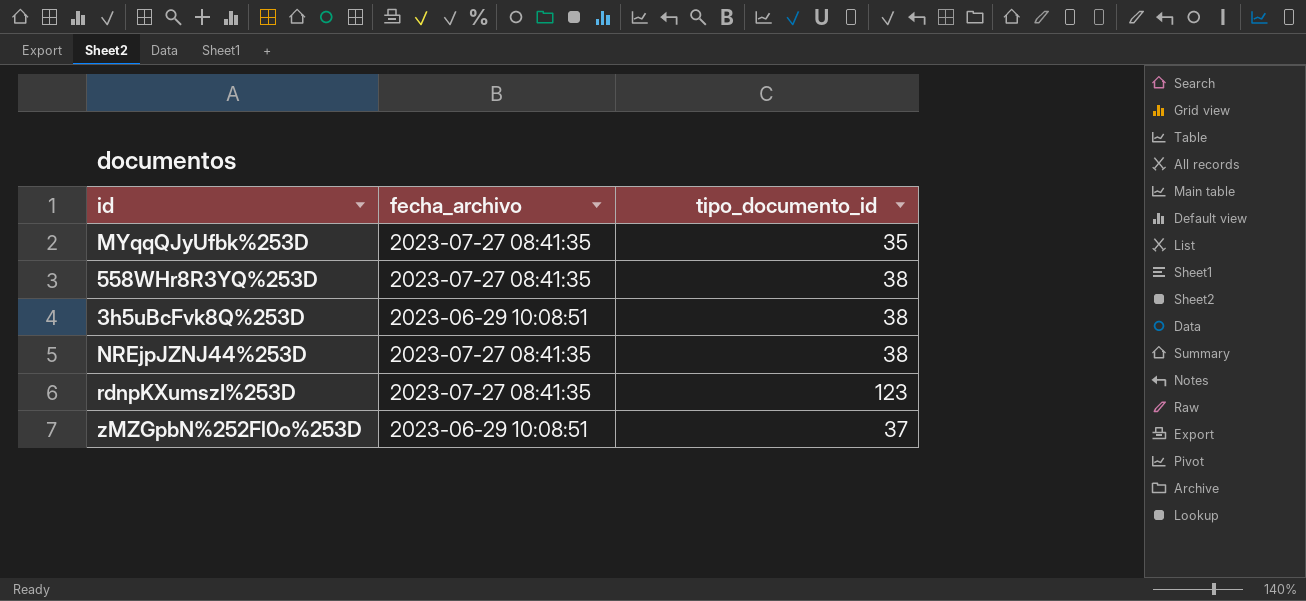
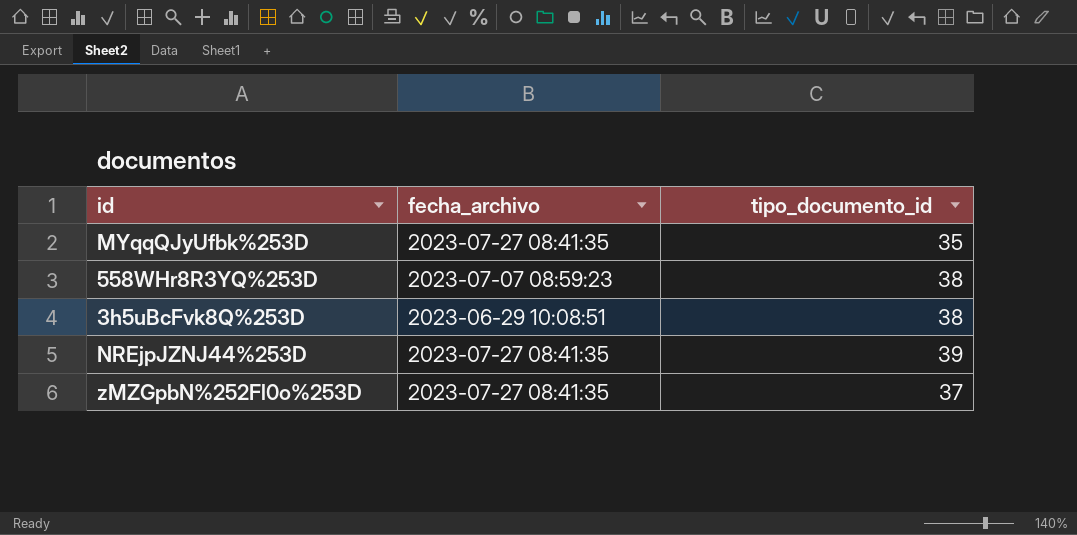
row rdnpKXumszI%253D: 2023-07-27 08:41:35 | 123 -> none
558WHr8R3YQ%253D | fecha_archivo: 2023-07-27 08:41:35 -> 2023-07-07 08:59:23
NREjpJZNJ44%253D | tipo_documento_id: 38 -> 39
zMZGpbN%252Fl0o%253D | fecha_archivo: 2023-06-29 10:08:51 -> 2023-07-27 08:41:35

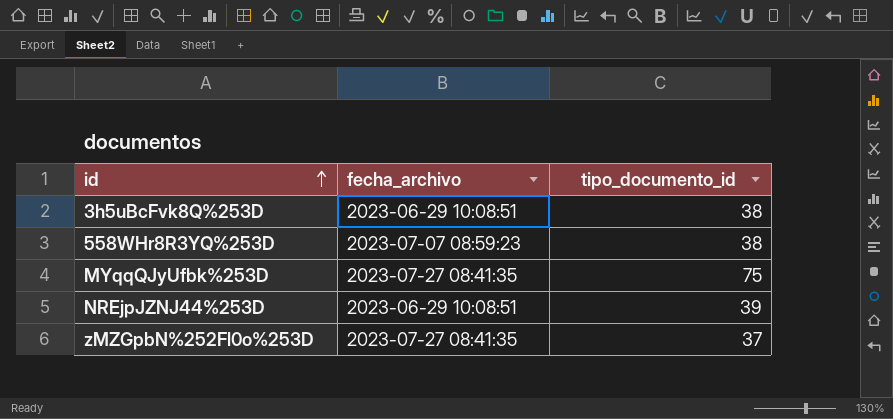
row order: none -> id ascending
MYqqQJyUfbk%253D | tipo_documento_id: 35 -> 75
NREjpJZNJ44%253D | fecha_archivo: 2023-07-27 08:41:35 -> 2023-06-29 10:08:51

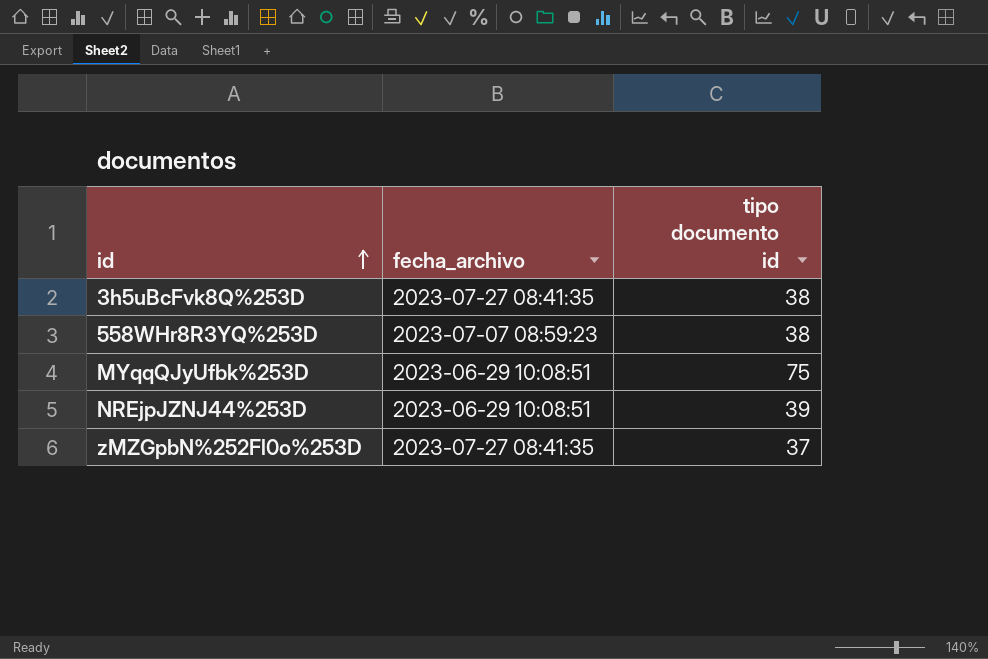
column name: tipo_documento_id -> tipo documento id
3h5uBcFvk8Q%253D | fecha_archivo: 2023-06-29 10:08:51 -> 2023-07-27 08:41:35
MYqqQJyUfbk%253D | fecha_archivo: 2023-07-27 08:41:35 -> 2023-06-29 10:08:51

